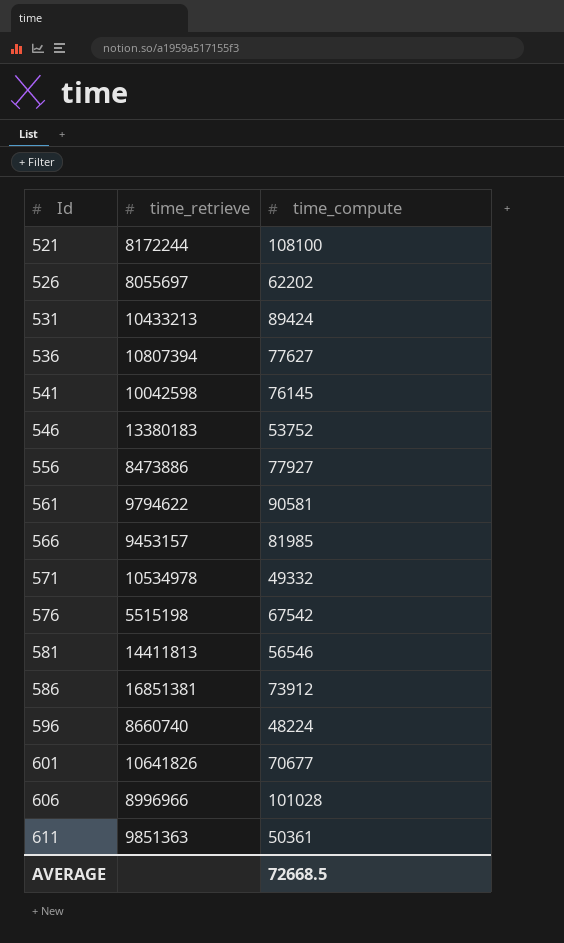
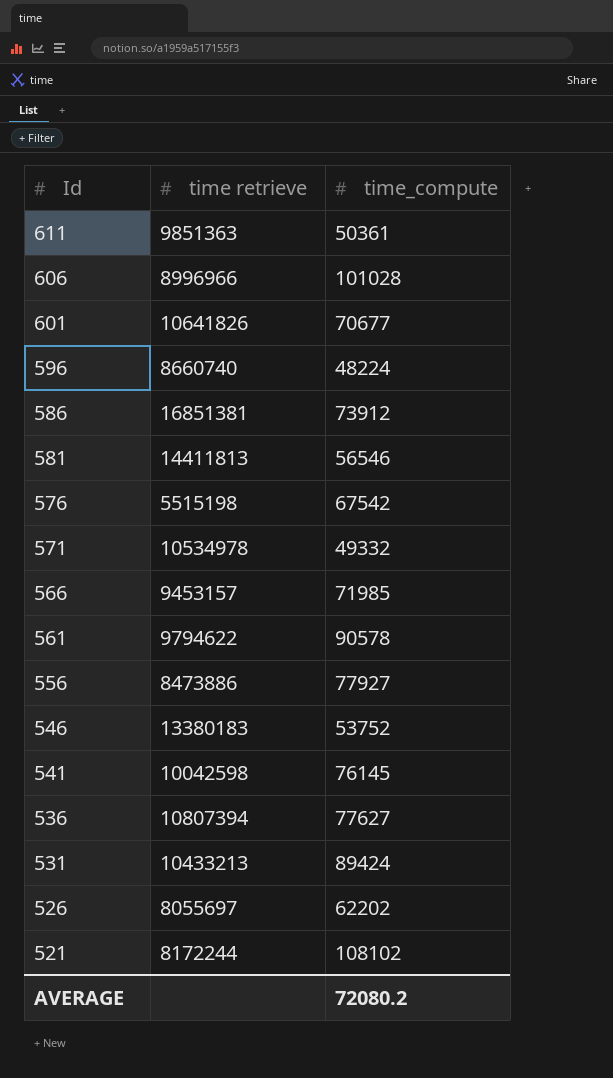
row order: Id ascending -> Id descending
column name: time_retrieve -> time retrieve
566 | time_compute: 81985 -> 71985
561 | time_compute: 90581 -> 90578
521 | time_compute: 108100 -> 108102
AVERAGE | time_compute: 72668.5 -> 72080.2

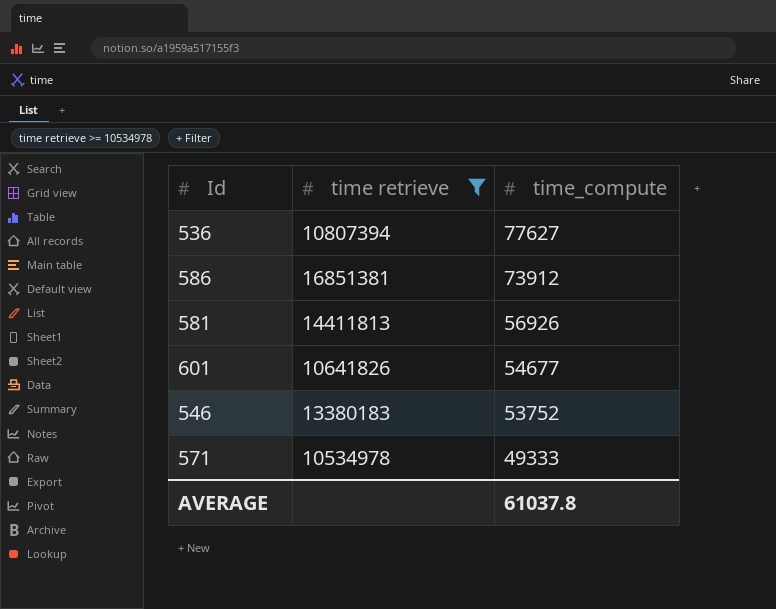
filter: none -> time retrieve >= 10534978
row order: Id descending -> time_compute descending
581 | time_compute: 56546 -> 56926
601 | time_compute: 70677 -> 54677
571 | time_compute: 49332 -> 49333
AVERAGE | time_compute: 72080.2 -> 61037.8

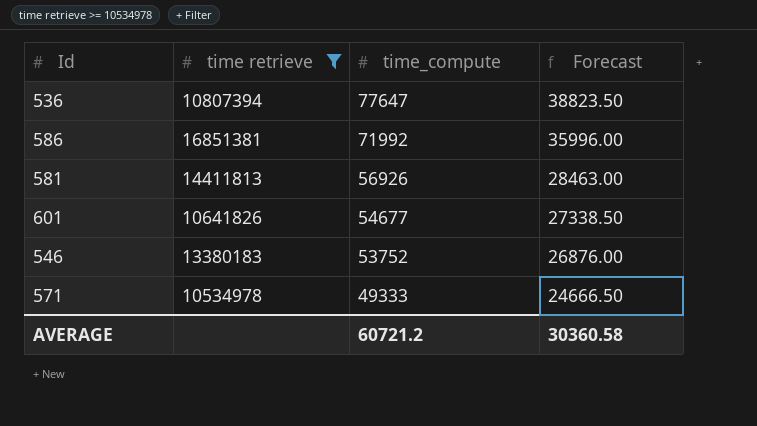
column Forecast | formula: none -> [time_compute] * 0.5
536 | time_compute: 77627 -> 77647
586 | time_compute: 73912 -> 71992
AVERAGE | time_compute: 61037.8 -> 60721.2

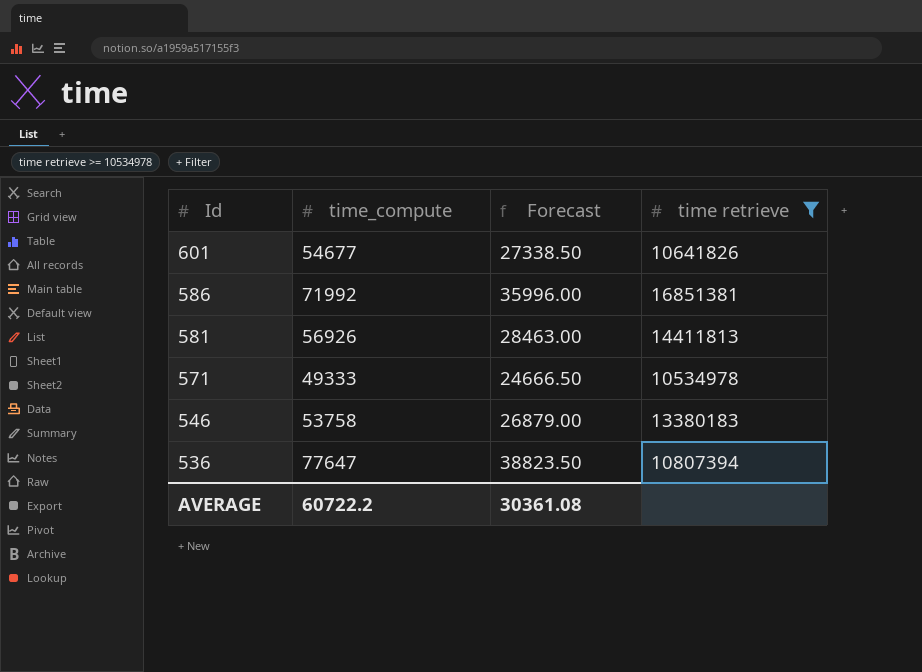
row order: time_compute descending -> Id descending
column time retrieve | position: 2 -> 4
546 | time_compute: 53752 -> 53758
546 | Forecast: 26876.00 -> 26879.00
AVERAGE | time_compute: 60721.2 -> 60722.2
AVERAGE | Forecast: 30360.58 -> 30361.08

